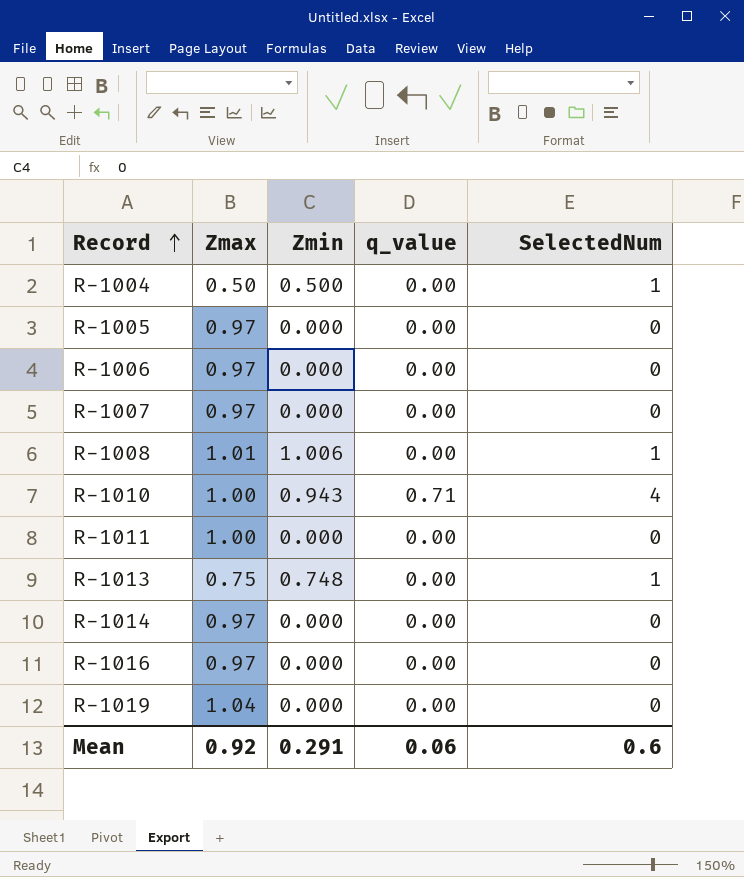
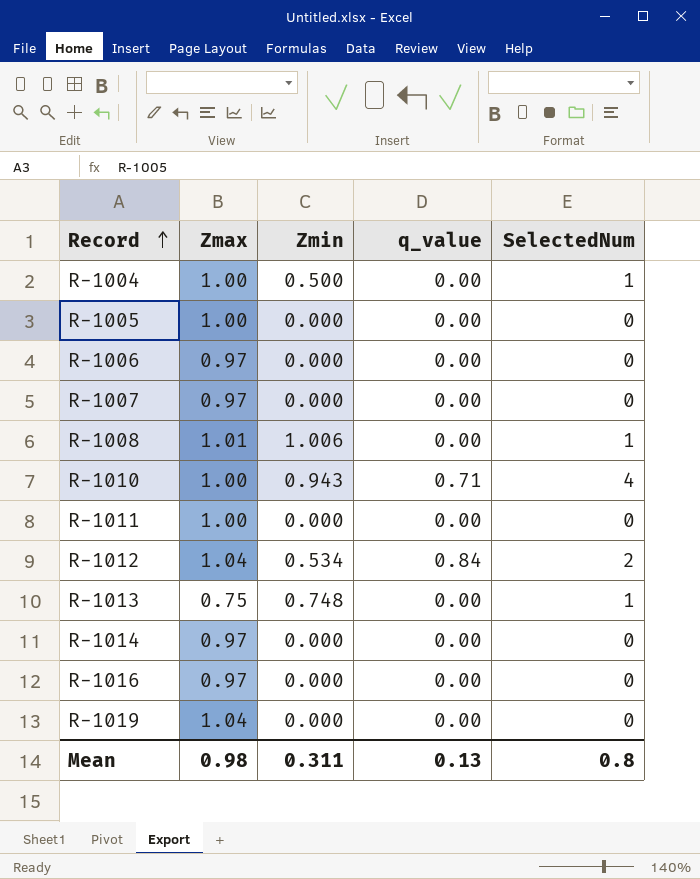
R-1004 | Zmax: 0.50 -> 1.00
R-1005 | Zmax: 0.97 -> 1.00
row R-1012: none -> 1.04 | 0.534 | 0.84 | 2
Mean | Zmax: 0.92 -> 0.98
Mean | Zmin: 0.291 -> 0.311
Mean | q_value: 0.06 -> 0.13
Mean | SelectedNum: 0.6 -> 0.8

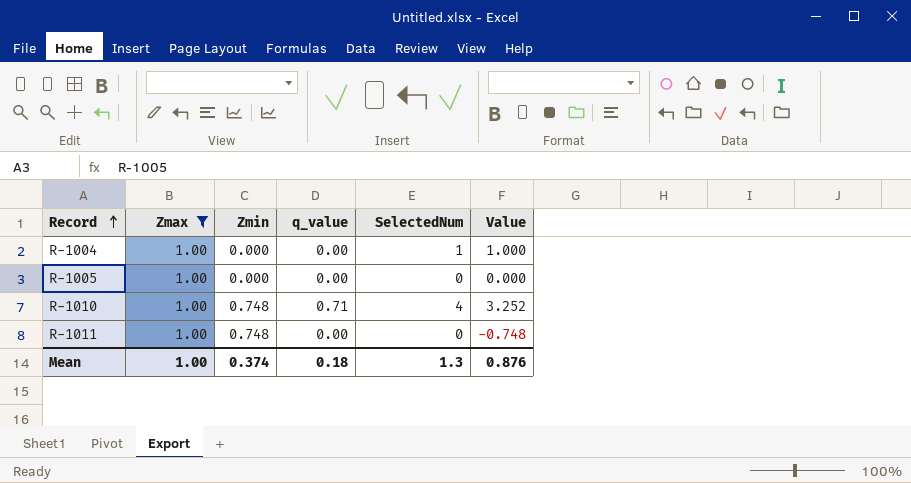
filter: none -> Zmax = 1.00
column Value | formula: none -> [SelectedNum] - [Zmin]
R-1004 | Zmin: 0.500 -> 0.000
R-1010 | Zmin: 0.943 -> 0.748
R-1011 | Zmin: 0.000 -> 0.748
Mean | Zmax: 0.98 -> 1.00
Mean | Zmin: 0.311 -> 0.374
Mean | q_value: 0.13 -> 0.18
Mean | SelectedNum: 0.8 -> 1.3

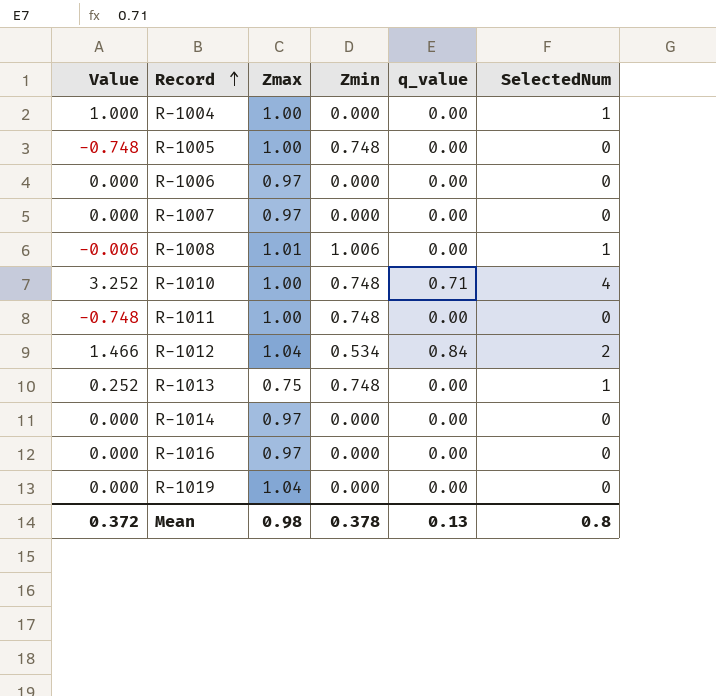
filter: Zmax = 1.00 -> none
column Value | position: 6 -> 1
R-1005 | Value: 0.000 -> -0.748
R-1005 | Zmin: 0.000 -> 0.748
Mean | Value: 0.876 -> 0.372
Mean | Zmax: 1.00 -> 0.98
Mean | Zmin: 0.374 -> 0.378
Mean | q_value: 0.18 -> 0.13
Mean | SelectedNum: 1.3 -> 0.8

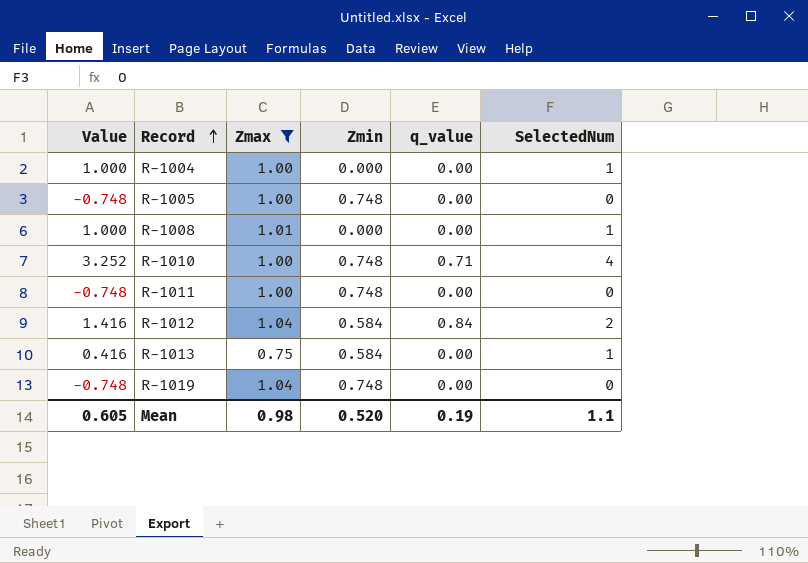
filter: none -> Zmax != 0.97
R-1008 | Value: -0.006 -> 1.000
R-1008 | Zmin: 1.006 -> 0.000
R-1012 | Value: 1.466 -> 1.416
R-1012 | Zmin: 0.534 -> 0.584
R-1013 | Value: 0.252 -> 0.416
R-1013 | Zmin: 0.748 -> 0.584
R-1019 | Value: 0.000 -> -0.748
R-1019 | Zmin: 0.000 -> 0.748
Mean | Value: 0.372 -> 0.605
Mean | Zmin: 0.378 -> 0.520
Mean | q_value: 0.13 -> 0.19
Mean | SelectedNum: 0.8 -> 1.1

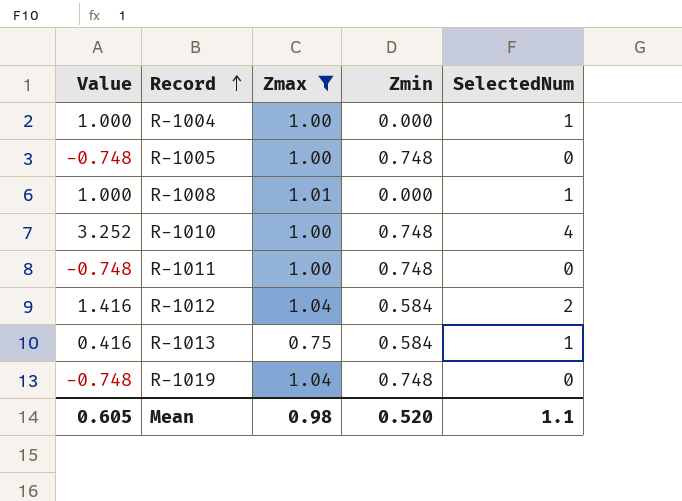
column q_value | position: 5 -> none

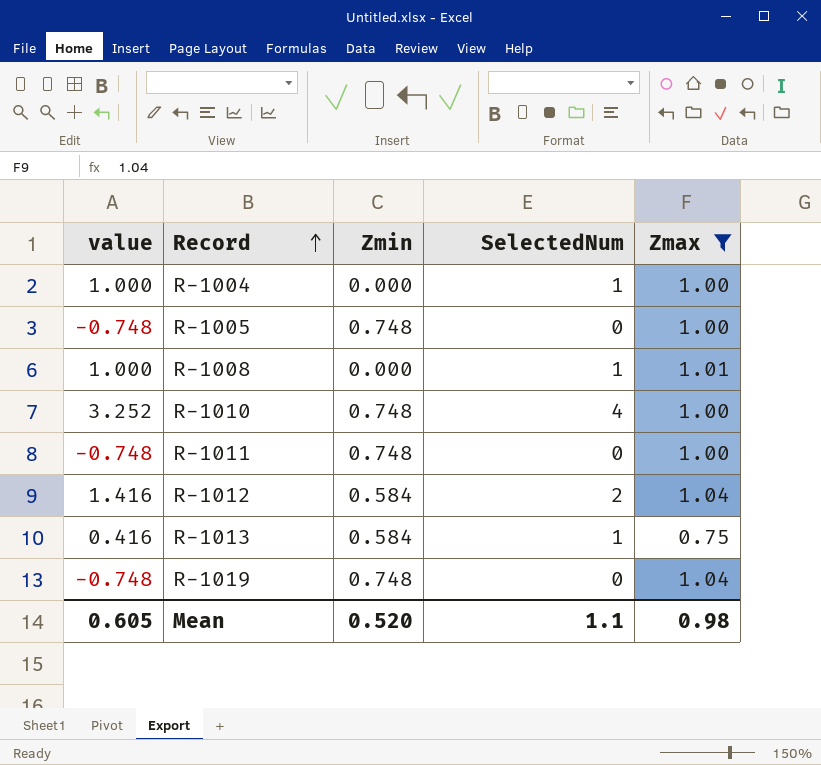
column name: Value -> value
column Zmax | position: 3 -> 5

